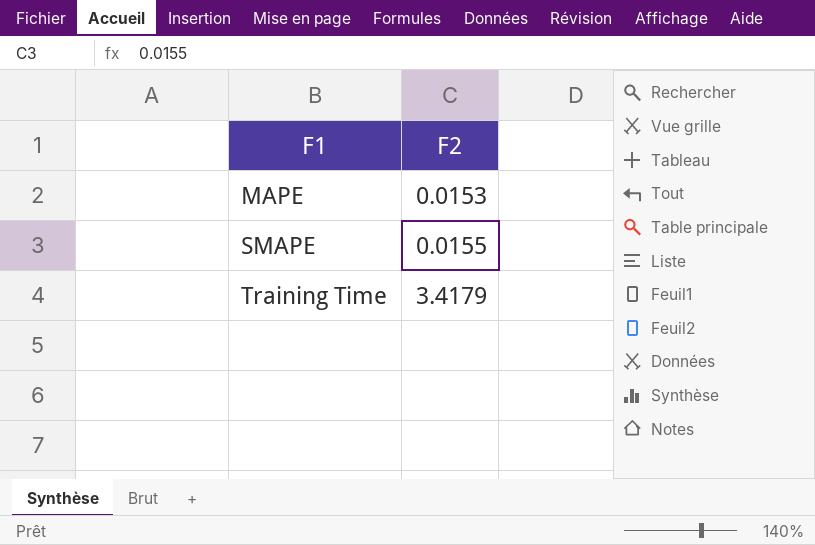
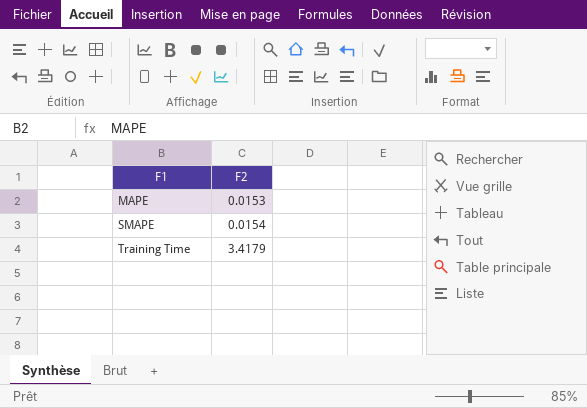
SMAPE | F2: 0.0155 -> 0.0154

